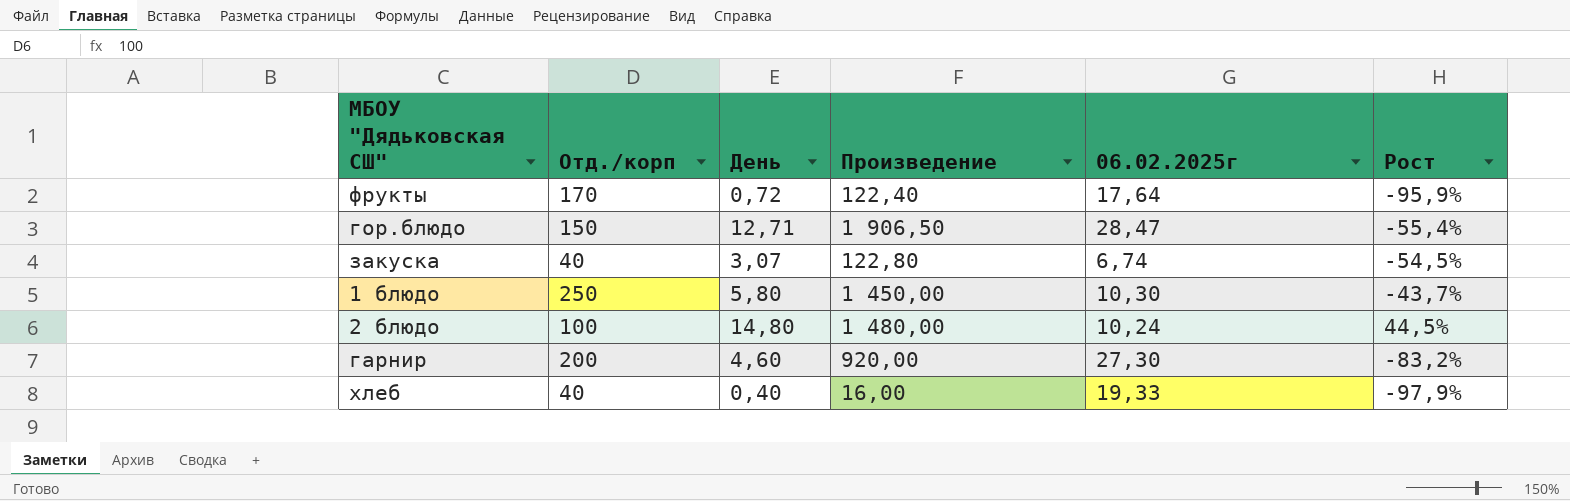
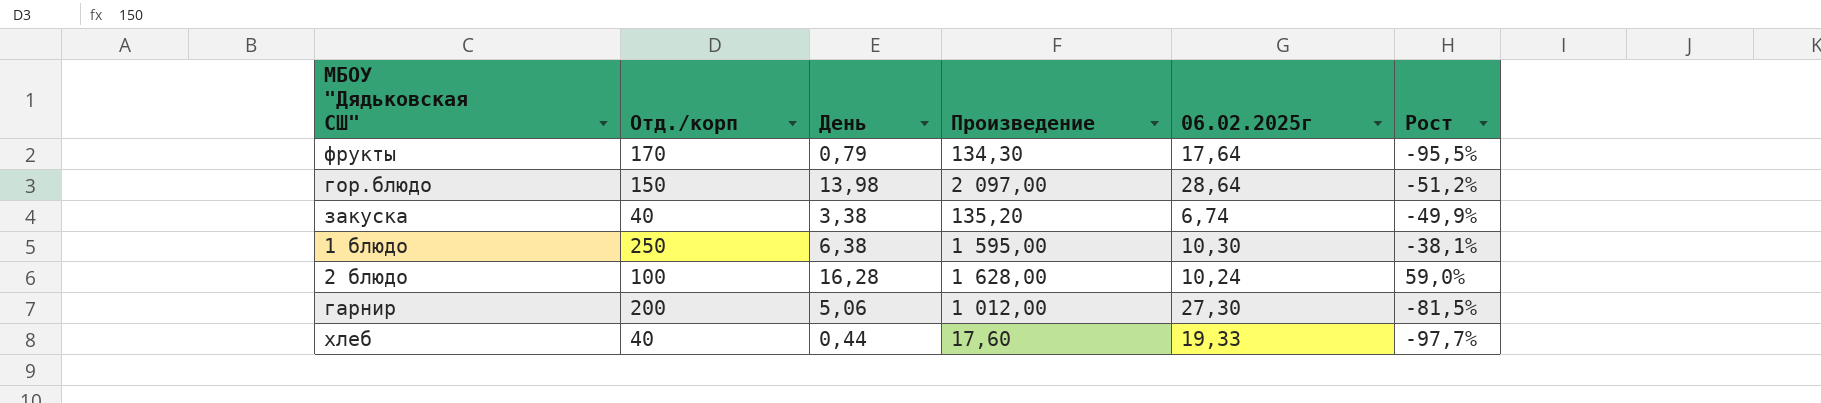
фрукты | День: 0,72 -> 0,79
фрукты | Произведение: 122,40 -> 134,30
фрукты | Рост: -95,9% -> -95,5%
гор.блюдо | День: 12,71 -> 13,98
гор.блюдо | Произведение: 1 906,50 -> 2 097,00
гор.блюдо | 06.02.2025г: 28,47 -> 28,64
гор.блюдо | Рост: -55,4% -> -51,2%
закуска | День: 3,07 -> 3,38
закуска | Произведение: 122,80 -> 135,20
закуска | Рост: -54,5% -> -49,9%
1 блюдо | День: 5,80 -> 6,38
1 блюдо | Произведение: 1 450,00 -> 1 595,00
1 блюдо | Рост: -43,7% -> -38,1%
2 блюдо | День: 14,80 -> 16,28
2 блюдо | Произведение: 1 480,00 -> 1 628,00
2 блюдо | Рост: 44,5% -> 59,0%
гарнир | День: 4,60 -> 5,06
гарнир | Произведение: 920,00 -> 1 012,00
гарнир | Рост: -83,2% -> -81,5%
хлеб | День: 0,40 -> 0,44
хлеб | Произведение: 16,00 -> 17,60
хлеб | Рост: -97,9% -> -97,7%

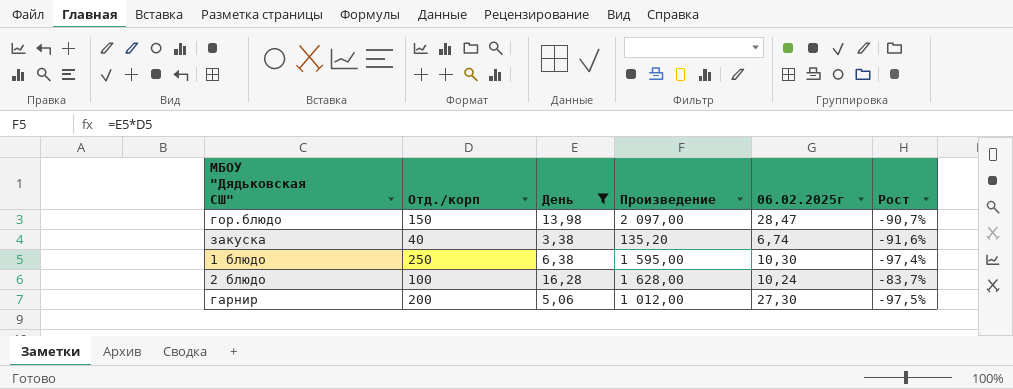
filter: none -> День >= 3,38
column Рост | formula: ([День] - [06.02.2025г]) / [06.02.2025г] -> ([День] - [Отд./корп]) / [Отд./корп]
гор.блюдо | 06.02.2025г: 28,64 -> 28,47

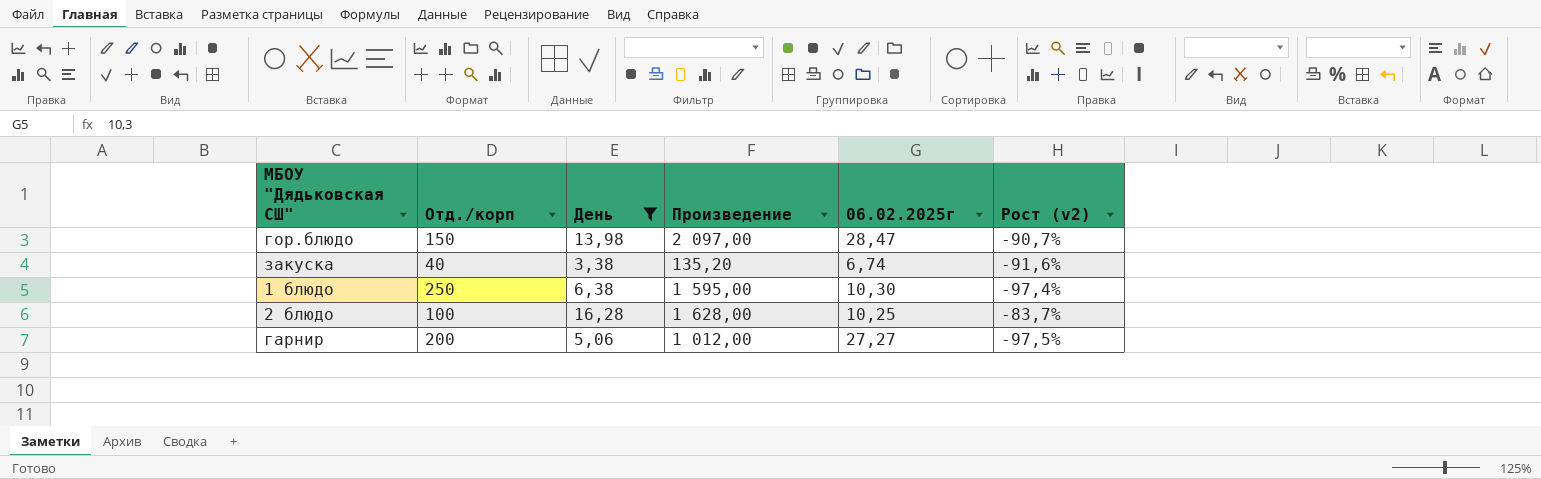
column name: Рост -> Рост (v2)
2 блюдо | 06.02.2025г: 10,24 -> 10,25
гарнир | 06.02.2025г: 27,30 -> 27,27

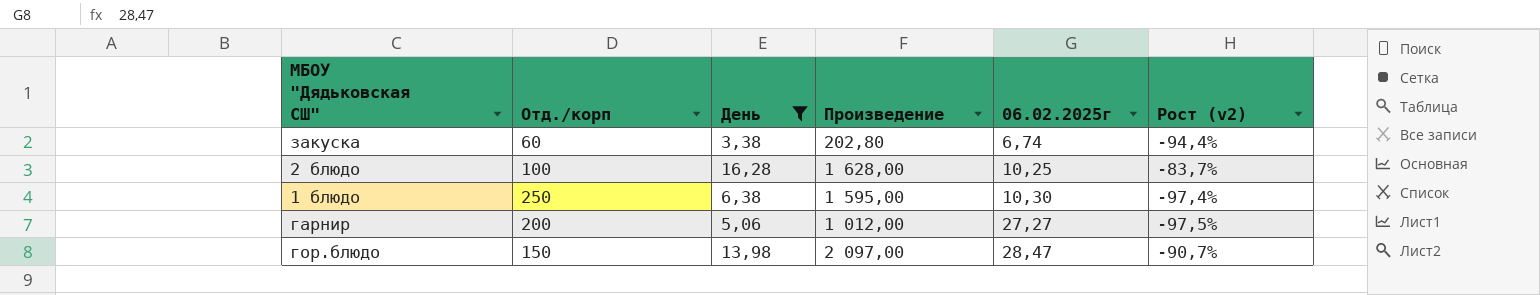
row order: none -> 06.02.2025г ascending
закуска | Отд./корп: 40 -> 60
закуска | Произведение: 135,20 -> 202,80
закуска | Рост (v2): -91,6% -> -94,4%

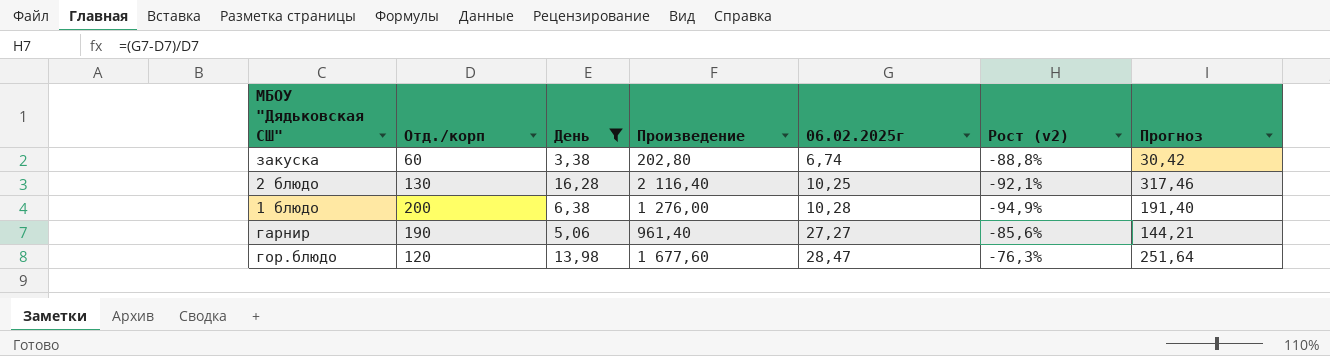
column Рост (v2) | formula: ([День] - [Отд./корп]) / [Отд./корп] -> ([06.02.2025г] - [Отд./корп]) / [Отд./корп]
column Прогноз | formula: none -> [Произведение] * 0,15
2 блюдо | Отд./корп: 100 -> 130
2 блюдо | Произведение: 1 628,00 -> 2 116,40
1 блюдо | Отд./корп: 250 -> 200
1 блюдо | Произведение: 1 595,00 -> 1 276,00
1 блюдо | 06.02.2025г: 10,30 -> 10,28
гарнир | Отд./корп: 200 -> 190
гарнир | Произведение: 1 012,00 -> 961,40
гор.блюдо | Отд./корп: 150 -> 120
гор.блюдо | Произведение: 2 097,00 -> 1 677,60

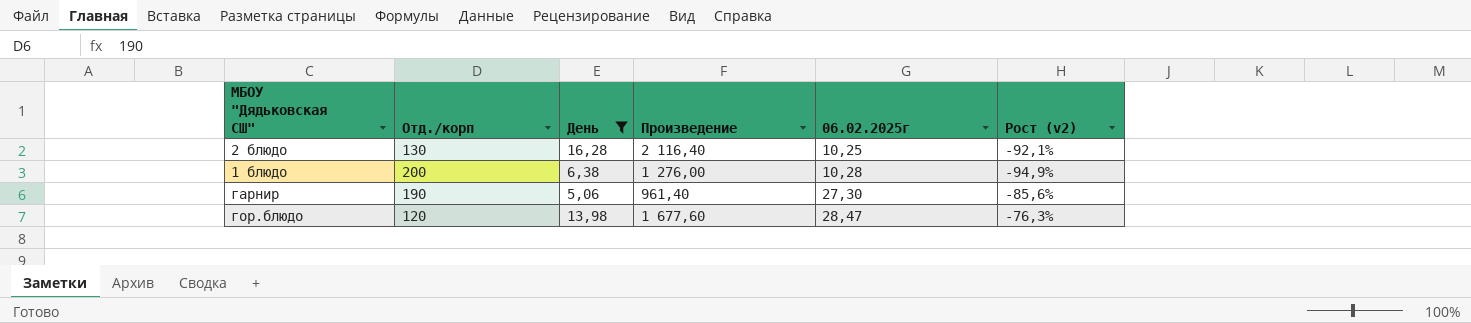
column Прогноз | formula: [Произведение] * 0,15 -> none
row закуска: 60 | 3,38 | 202,80 | 6,74 | -88,8% | 30,42 -> none
гарнир | 06.02.2025г: 27,27 -> 27,30

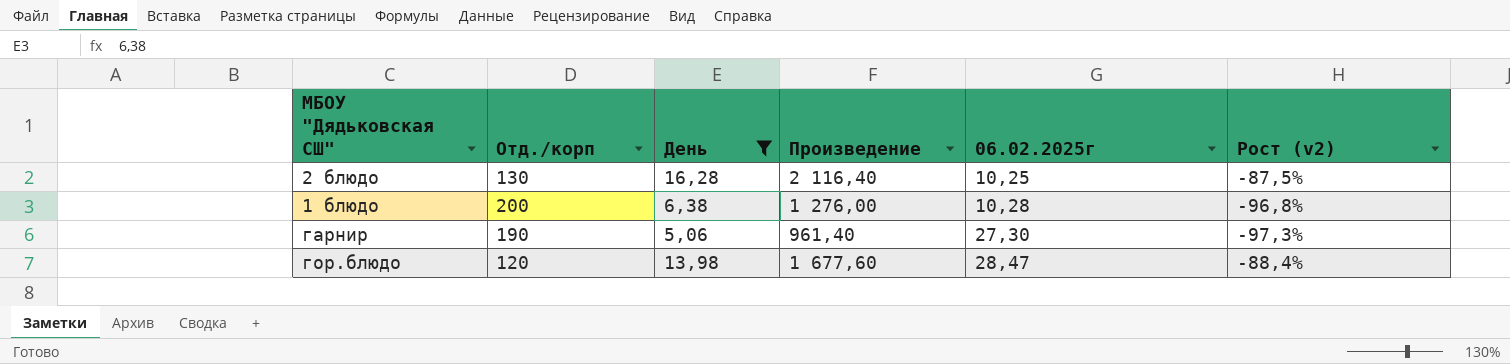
column Рост (v2) | formula: ([06.02.2025г] - [Отд./корп]) / [Отд./корп] -> ([День] - [Отд./корп]) / [Отд./корп]

